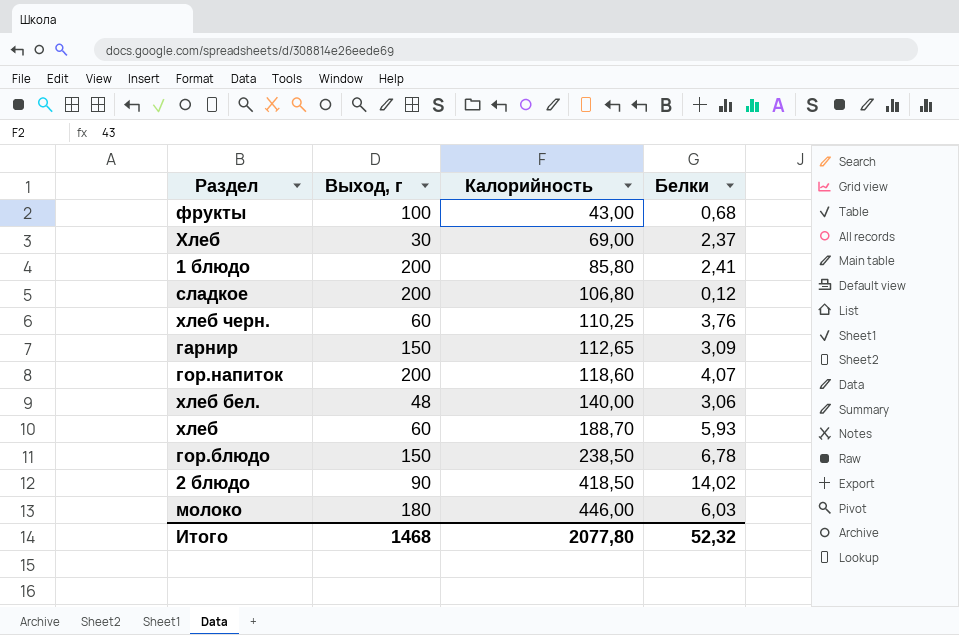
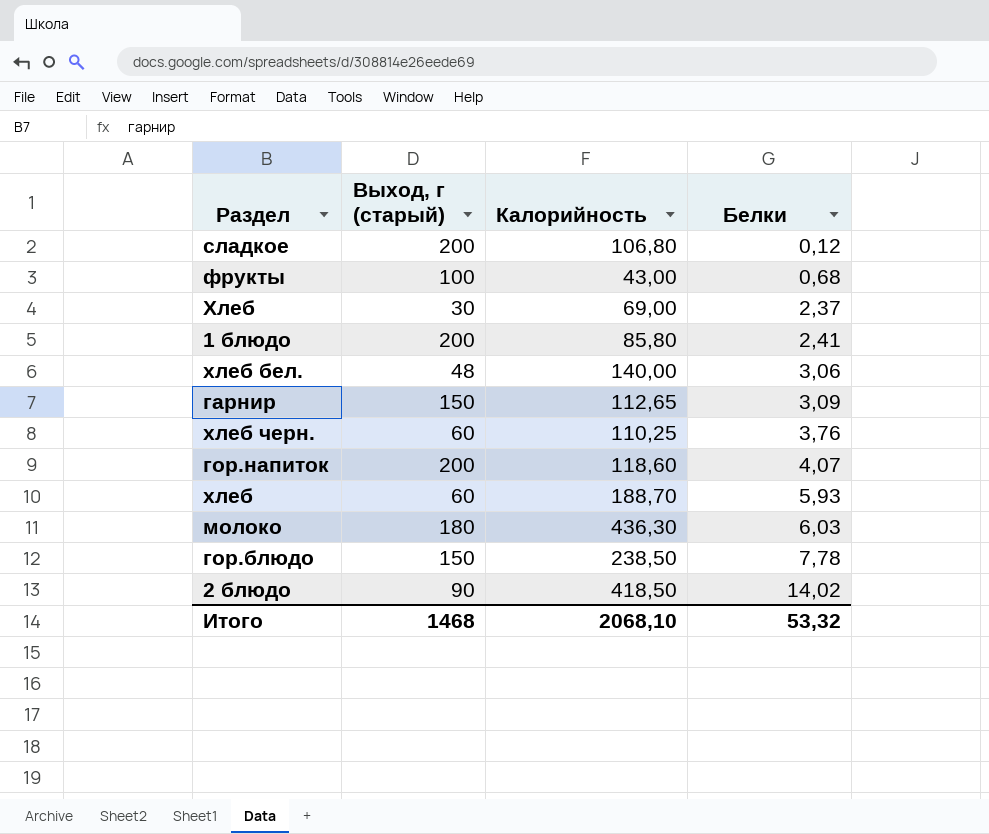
row order: Калорийность ascending -> Белки ascending
column name: Выход, г -> Выход, г (старый)
молоко | Калорийность: 446,00 -> 436,30
гор.блюдо | Белки: 6,78 -> 7,78
Итого | Калорийность: 2077,80 -> 2068,10
Итого | Белки: 52,32 -> 53,32

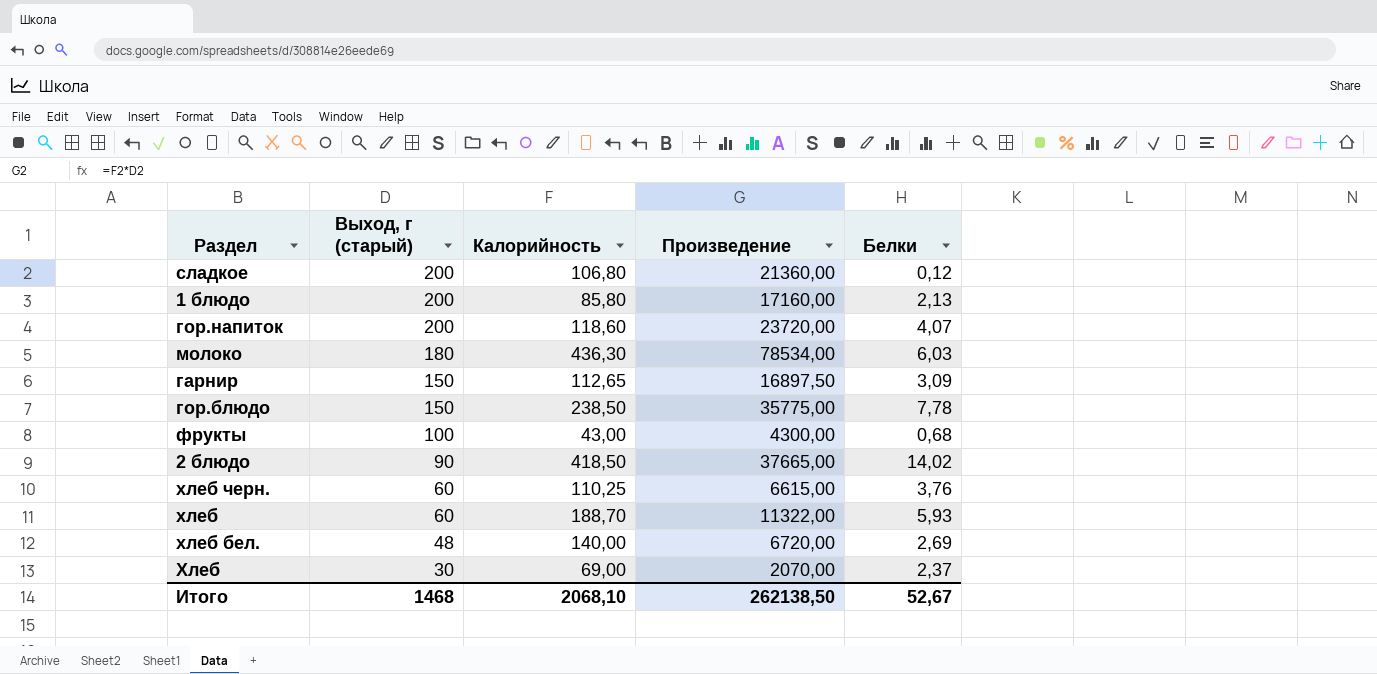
row order: Белки ascending -> Выход, г (старый) descending
column Произведение | formula: none -> [Выход, г (старый)] * [Калорийность]
1 блюдо | Белки: 2,41 -> 2,13
хлеб бел. | Белки: 3,06 -> 2,69
Итого | Белки: 53,32 -> 52,67

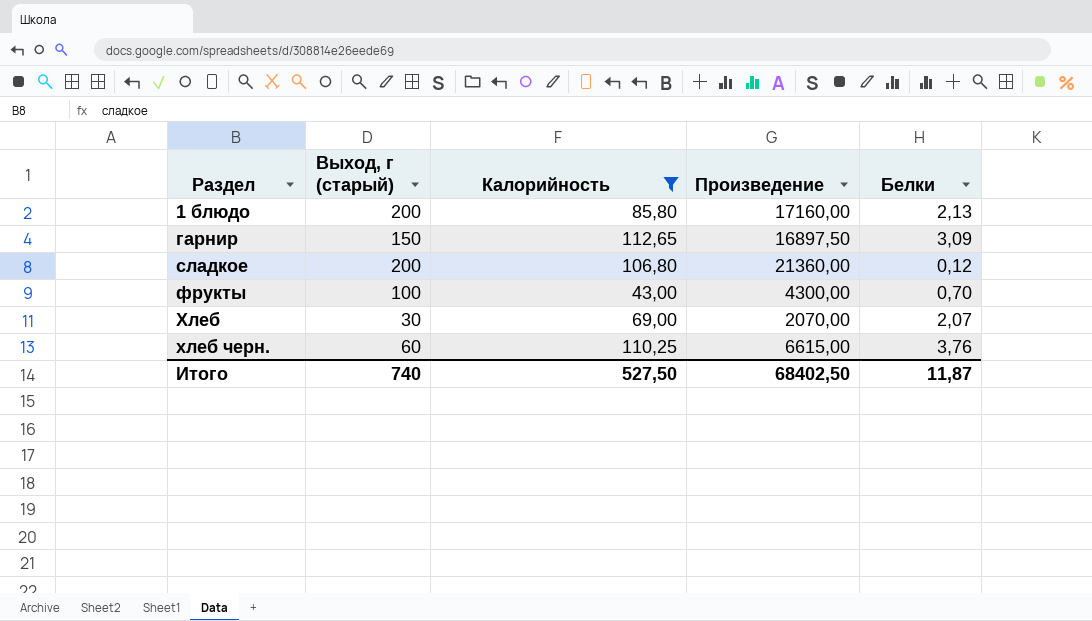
filter: none -> Калорийность <= 112,65
row order: Выход, г (старый) descending -> Раздел ascending
фрукты | Белки: 0,68 -> 0,70
Хлеб | Белки: 2,37 -> 2,07
Итого | Выход, г (старый): 1468 -> 740
Итого | Калорийность: 2068,10 -> 527,50
Итого | Произведение: 262138,50 -> 68402,50
Итого | Белки: 52,67 -> 11,87

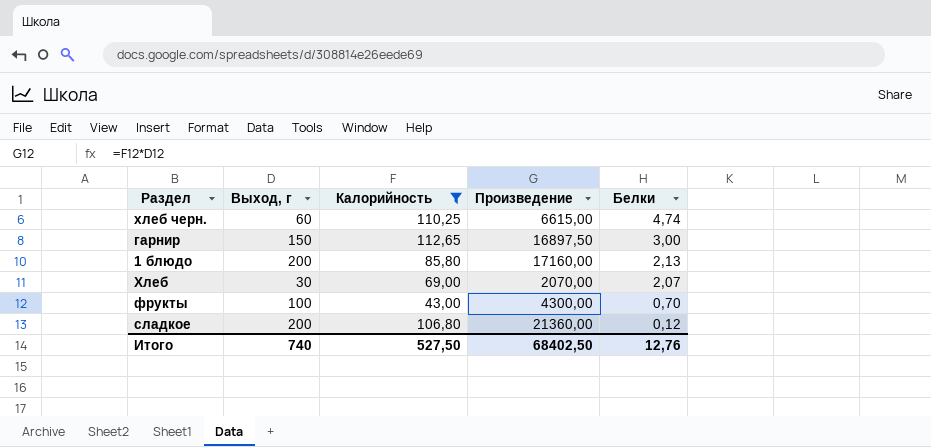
row order: Раздел ascending -> Белки descending
column name: Выход, г (старый) -> Выход, г
хлеб черн. | Белки: 3,76 -> 4,74
гарнир | Белки: 3,09 -> 3,00
Итого | Белки: 11,87 -> 12,76

